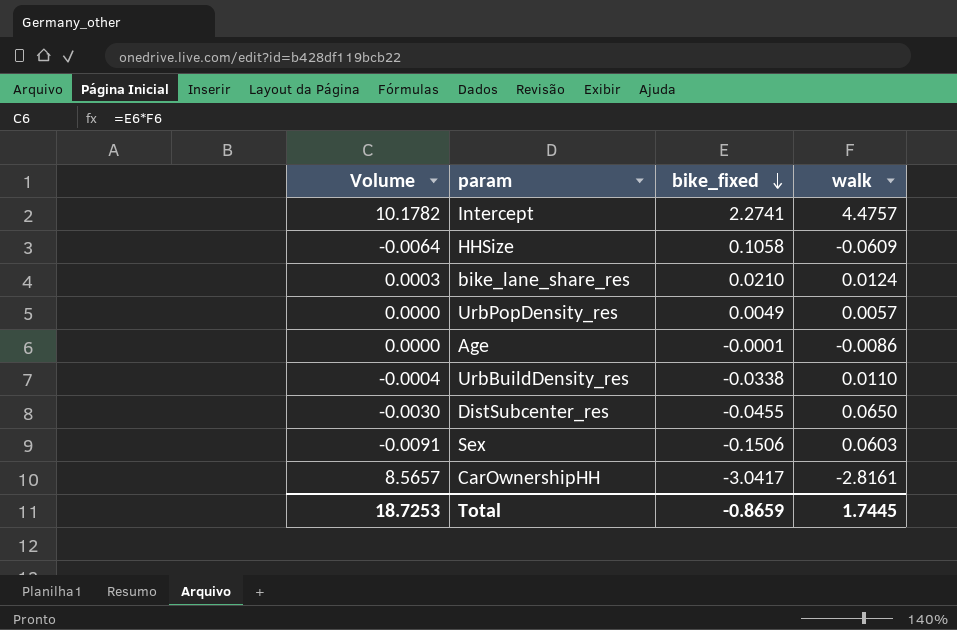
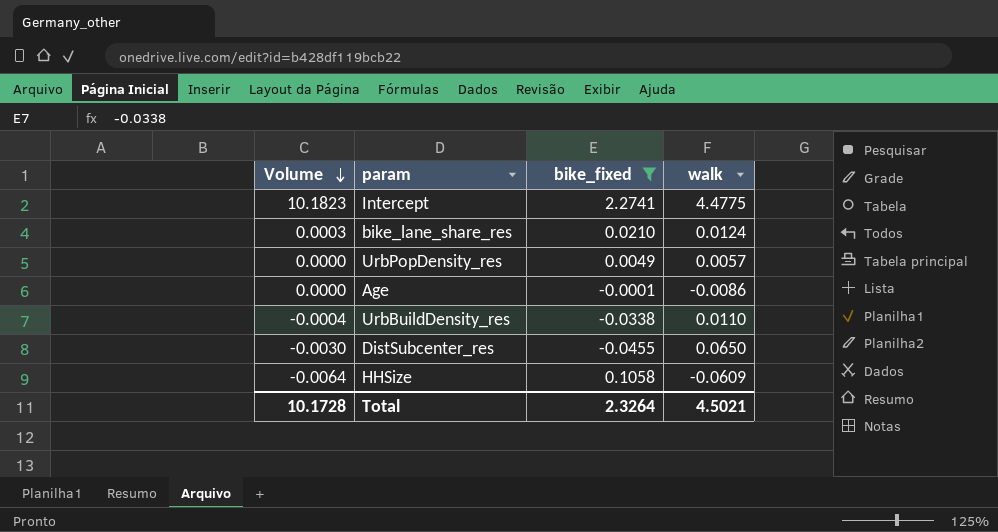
filter: none -> bike_fixed >= -0.0455
row order: bike_fixed descending -> Volume descending
Intercept | Volume: 10.1782 -> 10.1823
Intercept | walk: 4.4757 -> 4.4775
Total | Volume: 18.7253 -> 10.1728
Total | bike_fixed: -0.8659 -> 2.3264
Total | walk: 1.7445 -> 4.5021

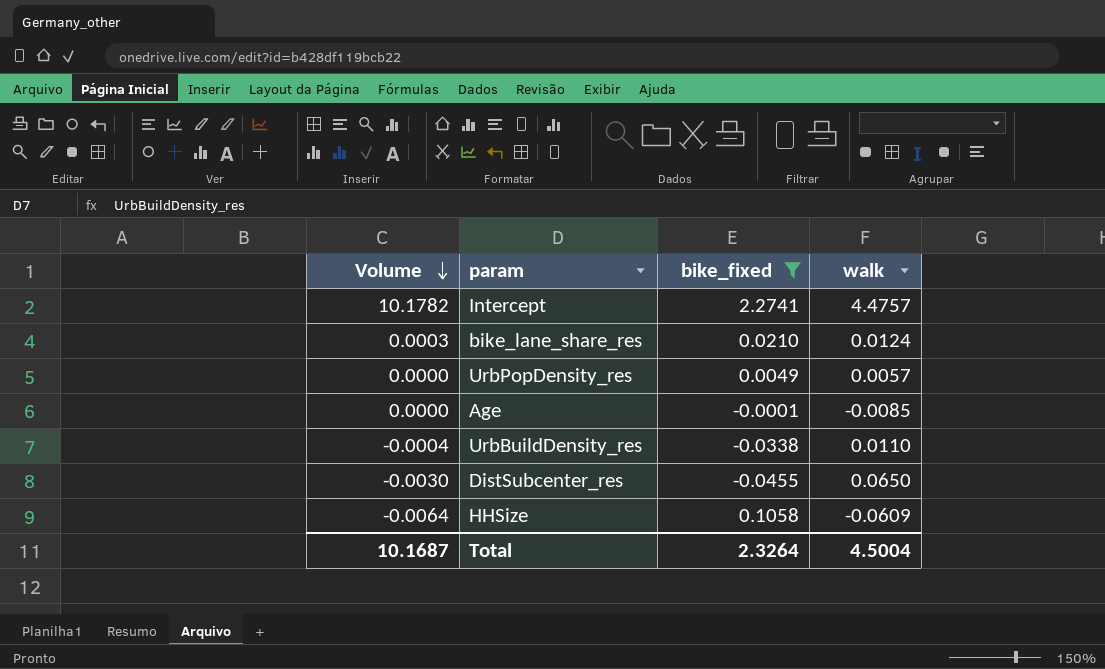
Intercept | Volume: 10.1823 -> 10.1782
Intercept | walk: 4.4775 -> 4.4757
Age | walk: -0.0086 -> -0.0085
Total | Volume: 10.1728 -> 10.1687
Total | walk: 4.5021 -> 4.5004

